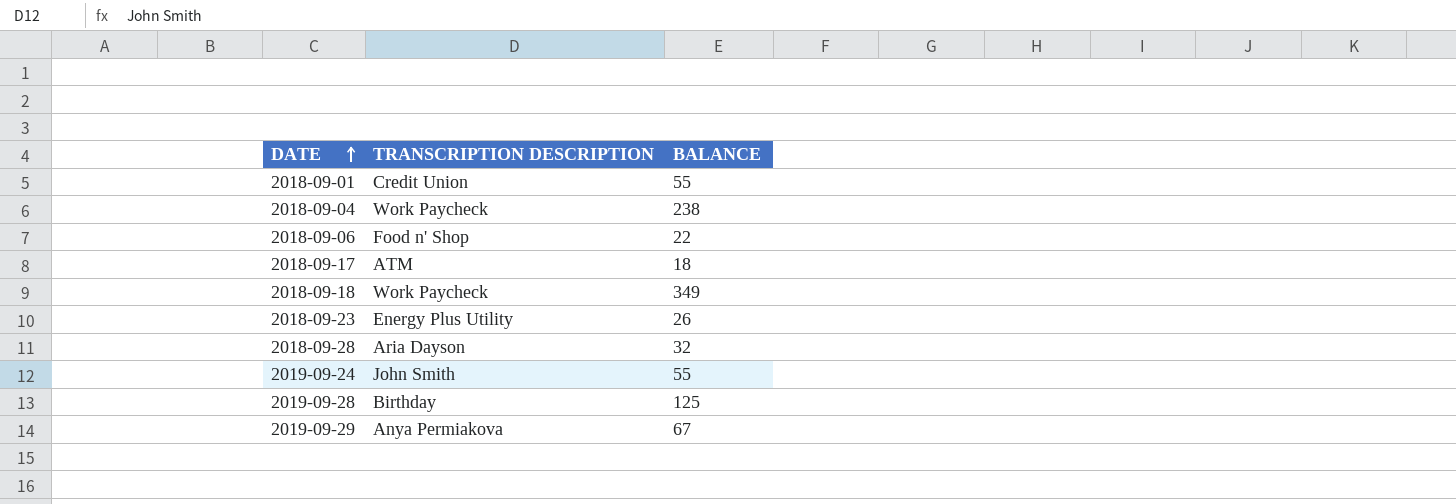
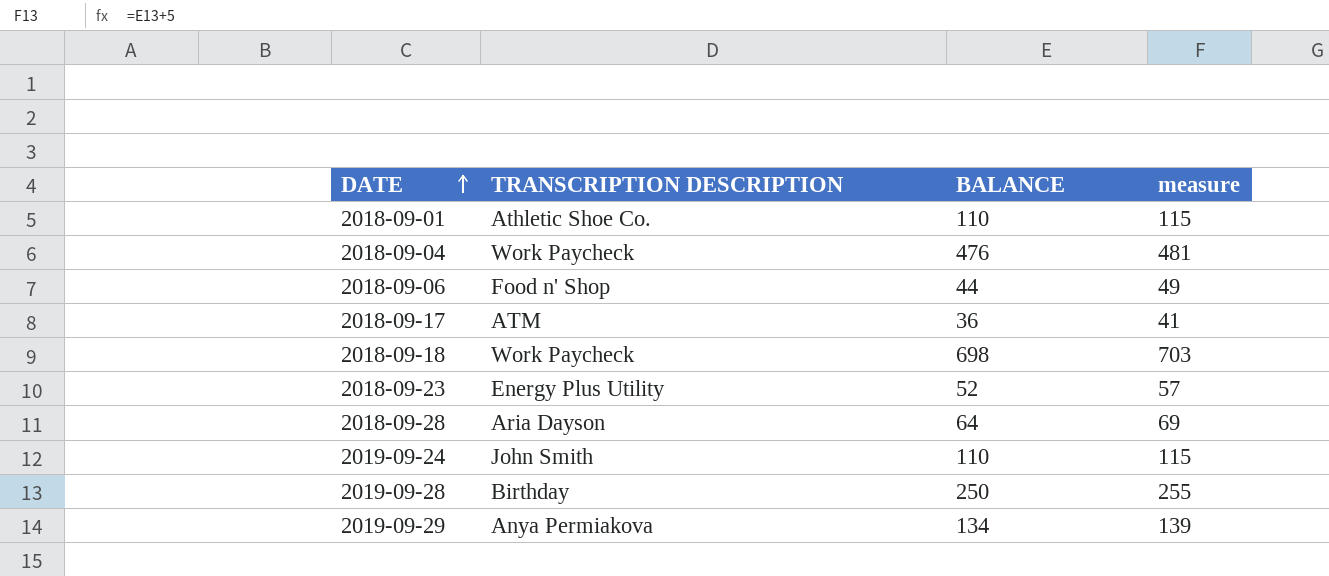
column measure | formula: none -> [BALANCE] + 5
2018-09-01 | TRANSCRIPTION DESCRIPTION: Credit Union -> Athletic Shoe Co.
2018-09-01 | BALANCE: 55 -> 110
2018-09-04 | BALANCE: 238 -> 476
2018-09-06 | BALANCE: 22 -> 44
2018-09-17 | BALANCE: 18 -> 36
2018-09-18 | BALANCE: 349 -> 698
2018-09-23 | BALANCE: 26 -> 52
2018-09-28 | BALANCE: 32 -> 64
2019-09-24 | BALANCE: 55 -> 110
2019-09-28 | BALANCE: 125 -> 250
2019-09-29 | BALANCE: 67 -> 134

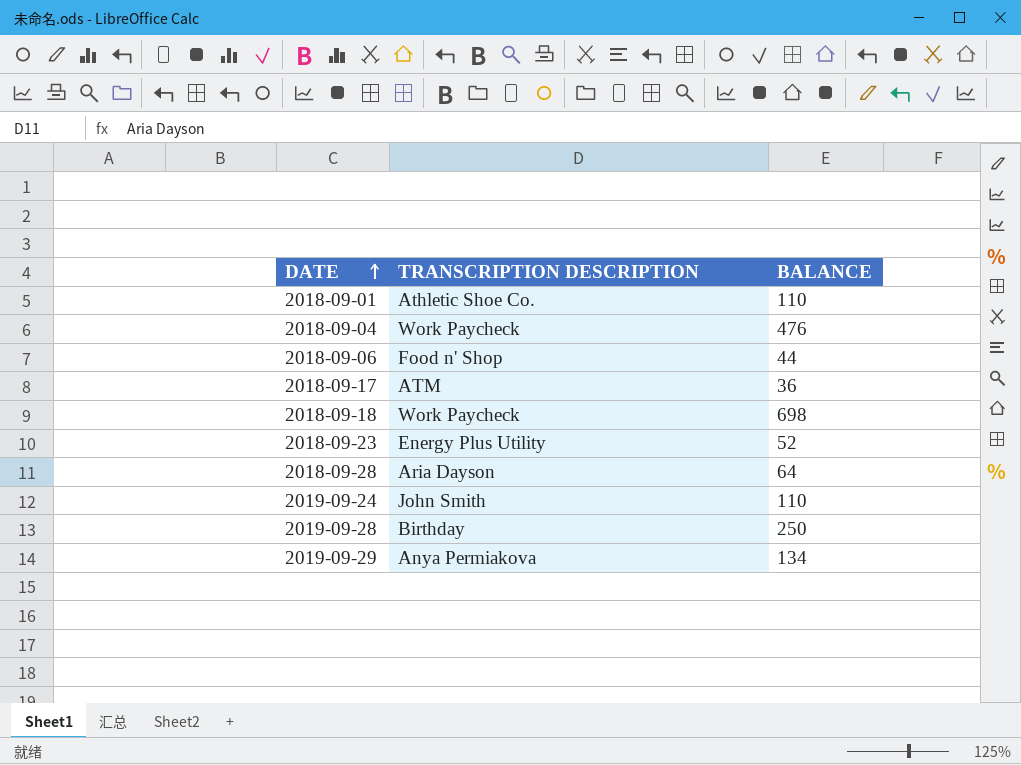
column measure | formula: [BALANCE] + 5 -> none

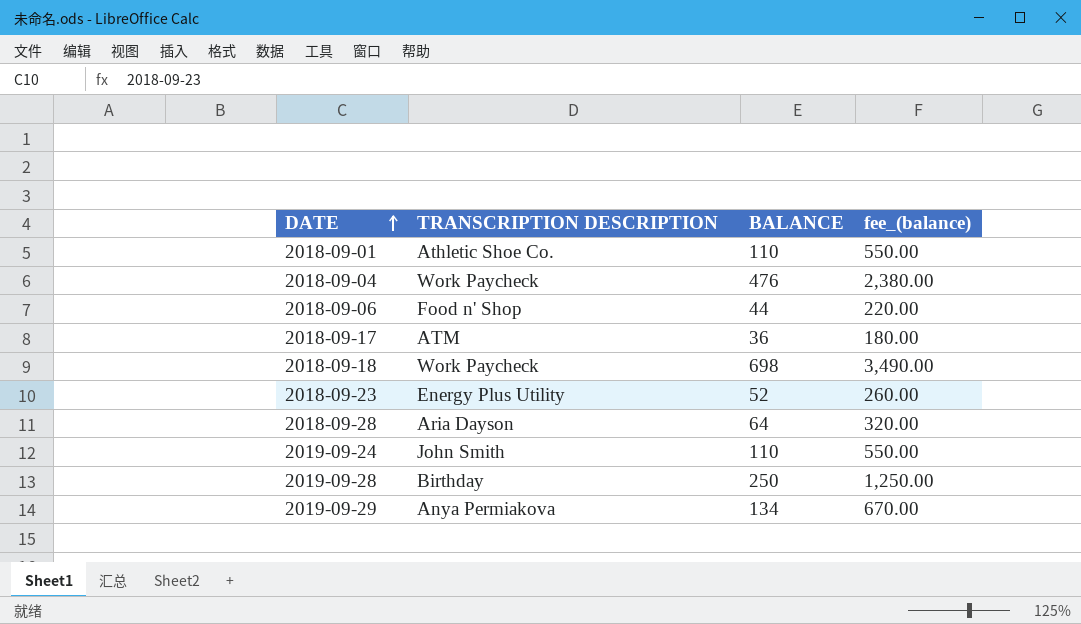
column fee_(balance) | formula: none -> [BALANCE] * 5

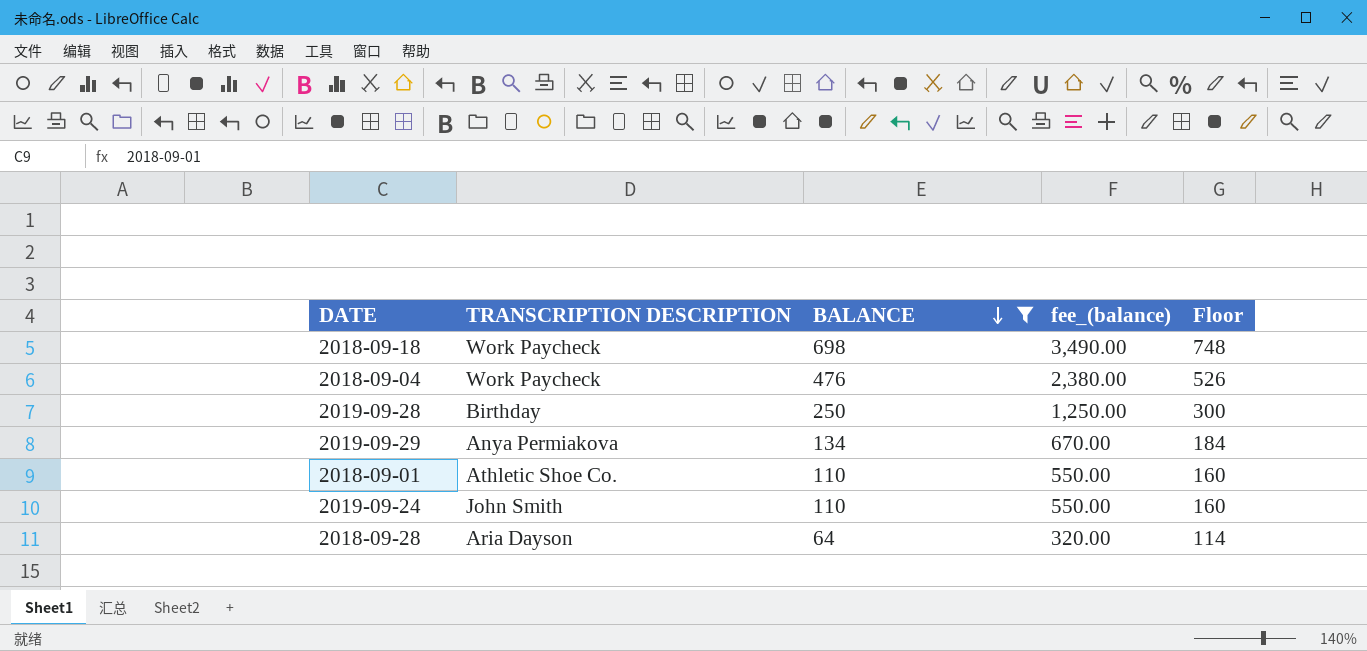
filter: none -> BALANCE >= 64
row order: DATE ascending -> BALANCE descending
column Floor | formula: none -> [BALANCE] + 50

